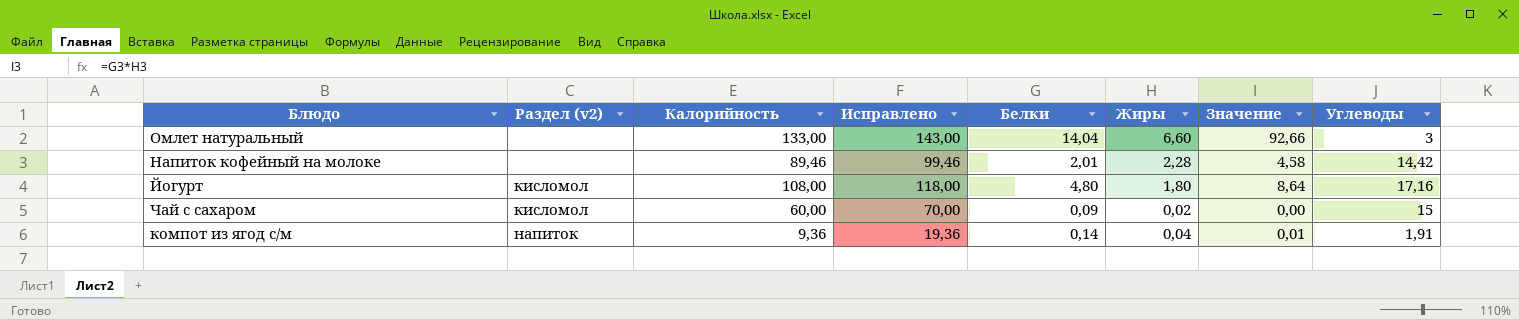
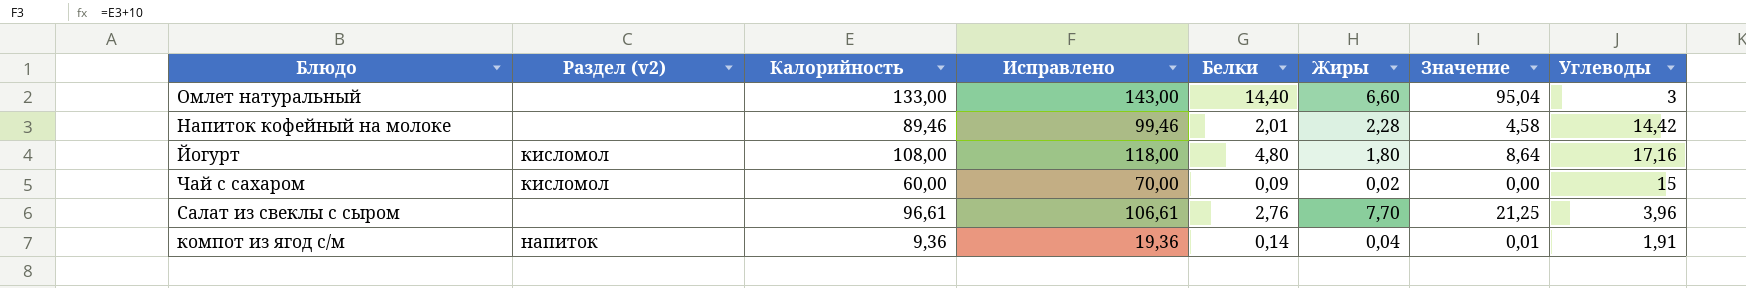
Омлет натуральный | Белки: 14,04 -> 14,40
Омлет натуральный | Значение: 92,66 -> 95,04
row Салат из свеклы с сыром: none -> none | 96,61 | 106,61 | 2,76 | 7,70 | 21,25 | 3,96

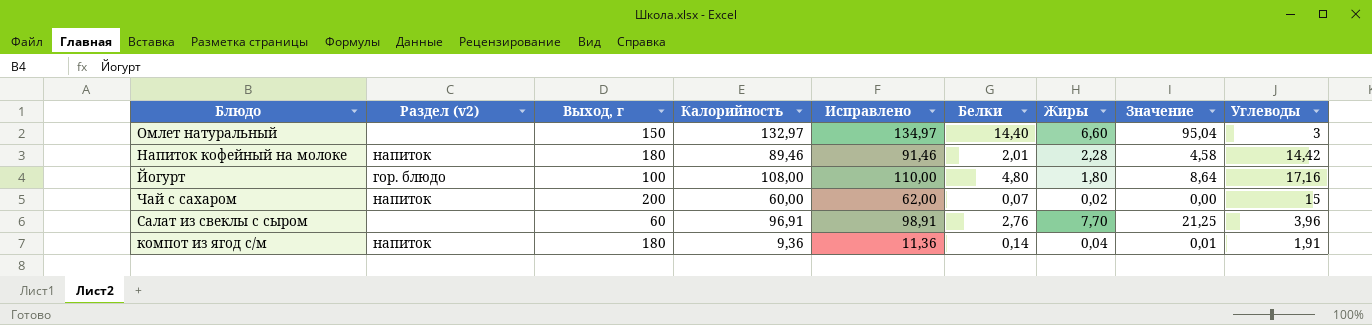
column Выход, г | position: none -> 3
column Исправлено | formula: [Калорийность] + 10 -> [Калорийность] + 2
Омлет натуральный | Калорийность: 133,00 -> 132,97
Напиток кофейный на молоке | Раздел (v2): none -> напиток
Йогурт | Раздел (v2): кисломол -> гор. блюдо
Чай с сахаром | Раздел (v2): кисломол -> напиток
Чай с сахаром | Белки: 0,09 -> 0,07
Салат из свеклы с сыром | Калорийность: 96,61 -> 96,91

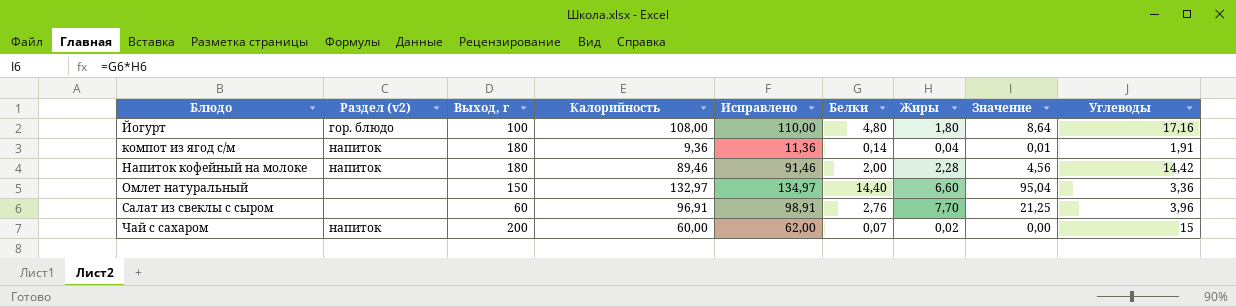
row order: none -> Блюдо ascending
Напиток кофейный на молоке | Белки: 2,01 -> 2,00
Напиток кофейный на молоке | Значение: 4,58 -> 4,56
Омлет натуральный | Углеводы: 3 -> 3,36

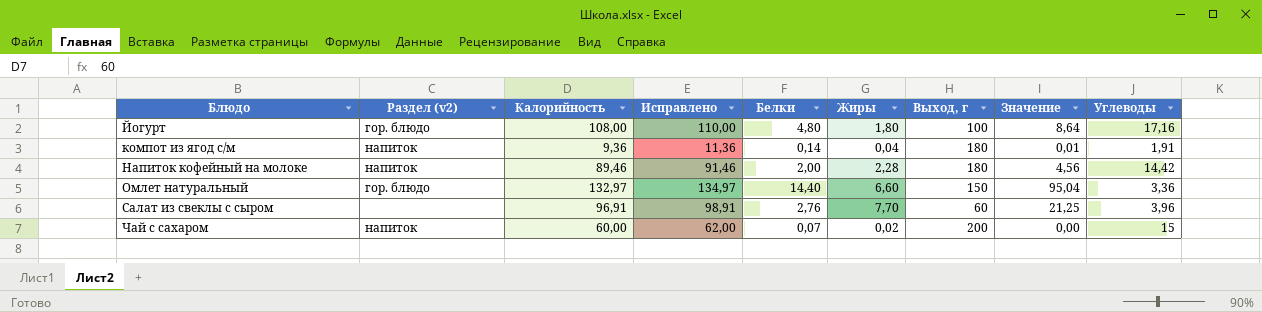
column Выход, г | position: 3 -> 7
Омлет натуральный | Раздел (v2): none -> гор. блюдо

